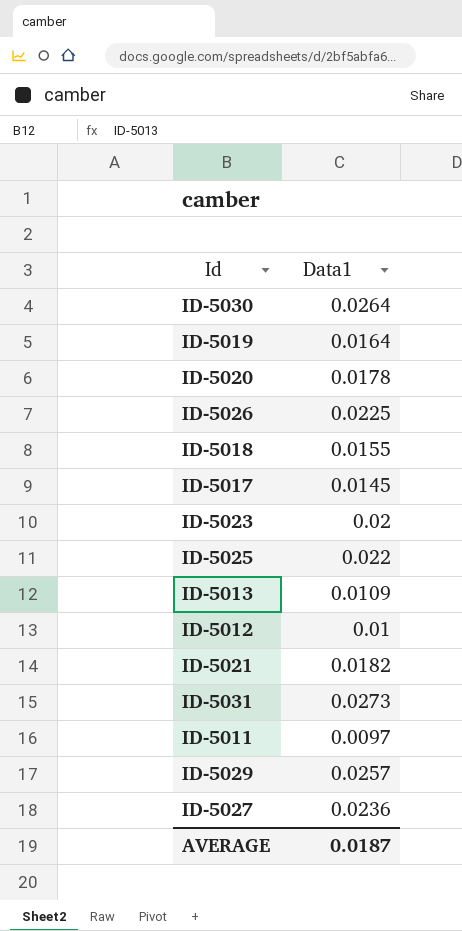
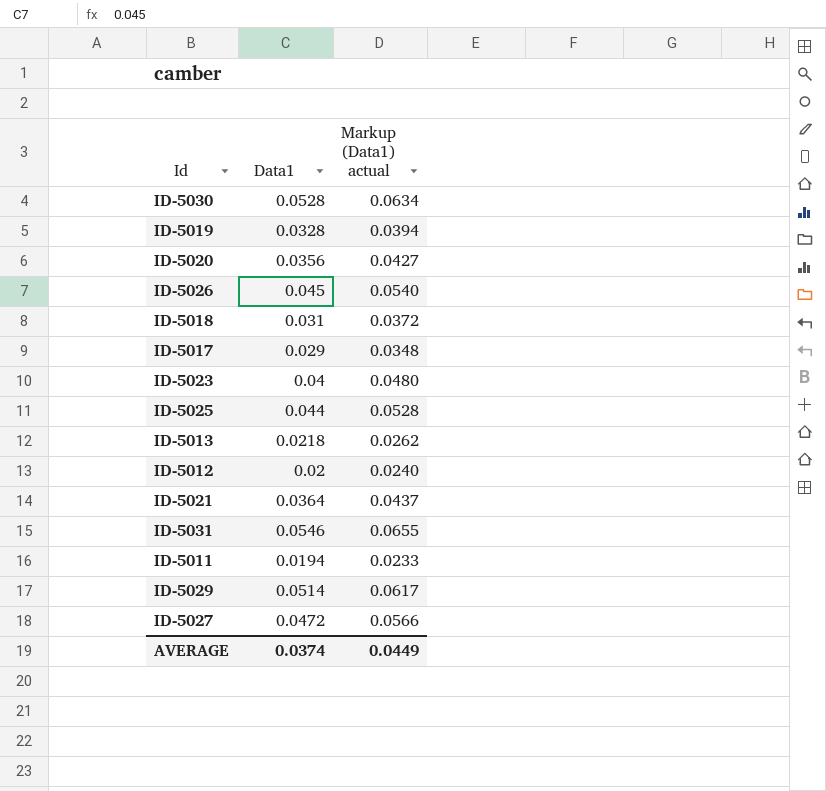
column Markup (Data1) actual | formula: none -> [Data1] * 1.2
ID-5030 | Data1: 0.0264 -> 0.0528
ID-5019 | Data1: 0.0164 -> 0.0328
ID-5020 | Data1: 0.0178 -> 0.0356
ID-5026 | Data1: 0.0225 -> 0.045
ID-5018 | Data1: 0.0155 -> 0.031
ID-5017 | Data1: 0.0145 -> 0.029
ID-5023 | Data1: 0.02 -> 0.04
ID-5025 | Data1: 0.022 -> 0.044
ID-5013 | Data1: 0.0109 -> 0.0218
ID-5012 | Data1: 0.01 -> 0.02
ID-5021 | Data1: 0.0182 -> 0.0364
ID-5031 | Data1: 0.0273 -> 0.0546
ID-5011 | Data1: 0.0097 -> 0.0194
ID-5029 | Data1: 0.0257 -> 0.0514
ID-5027 | Data1: 0.0236 -> 0.0472
AVERAGE | Data1: 0.0187 -> 0.0374

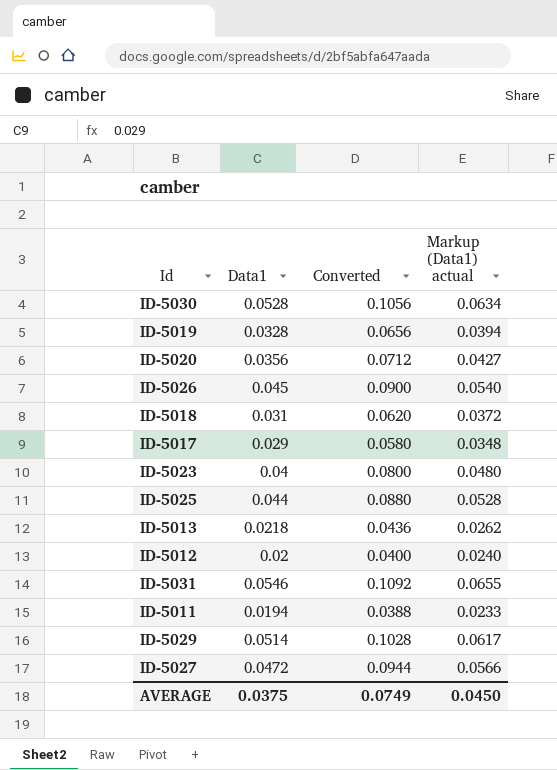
column Converted | formula: none -> [Data1] * 2
row ID-5021: 0.0364 | 0.0437 -> none
AVERAGE | Data1: 0.0374 -> 0.0375
AVERAGE | Markup (Data1) actual: 0.0449 -> 0.0450

